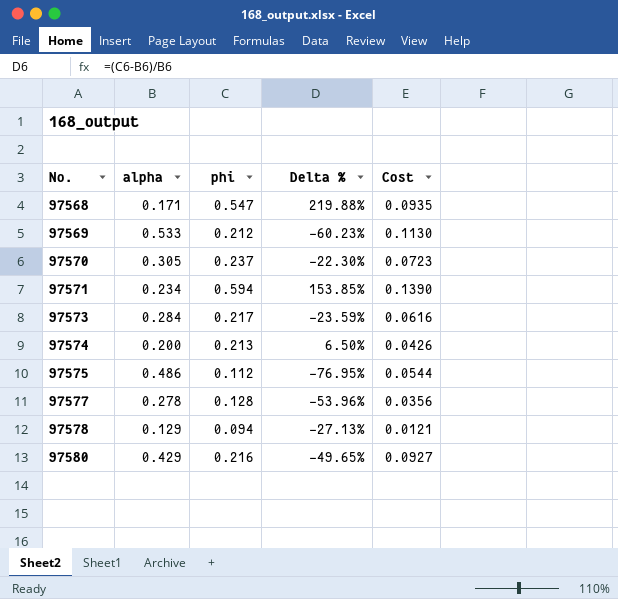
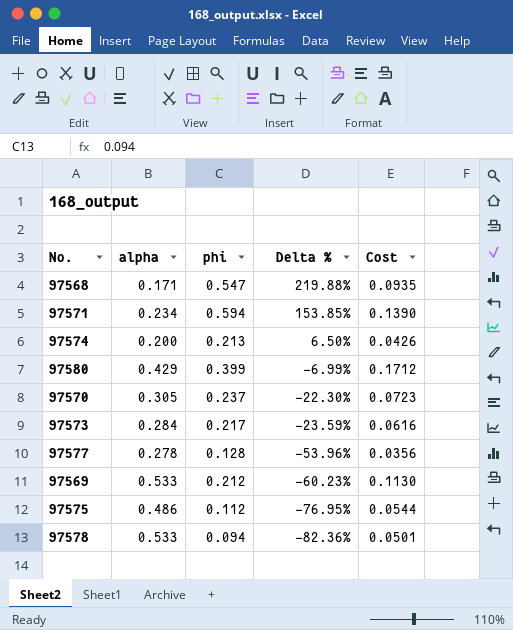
row order: No. ascending -> Delta % descending
97580 | phi: 0.216 -> 0.399
97580 | Delta %: -49.65% -> -6.99%
97580 | Cost: 0.0927 -> 0.1712
97578 | alpha: 0.129 -> 0.533
97578 | Delta %: -27.13% -> -82.36%
97578 | Cost: 0.0121 -> 0.0501

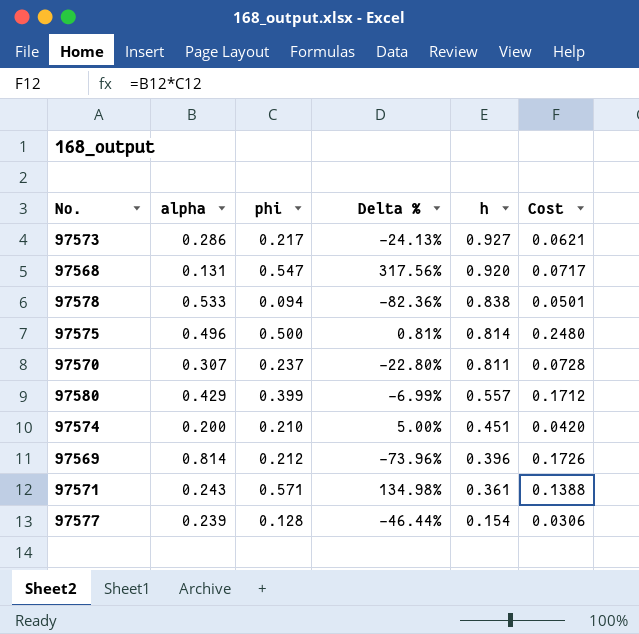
row order: Delta % descending -> h descending
column h | position: none -> 5
97573 | alpha: 0.284 -> 0.286
97573 | Delta %: -23.59% -> -24.13%
97573 | Cost: 0.0616 -> 0.0621
97568 | alpha: 0.171 -> 0.131
97568 | Delta %: 219.88% -> 317.56%
97568 | Cost: 0.0935 -> 0.0717
97575 | alpha: 0.486 -> 0.496
97575 | phi: 0.112 -> 0.500
97575 | Delta %: -76.95% -> 0.81%
97575 | Cost: 0.0544 -> 0.2480
97570 | alpha: 0.305 -> 0.307
97570 | Delta %: -22.30% -> -22.80%
97570 | Cost: 0.0723 -> 0.0728
97574 | phi: 0.213 -> 0.210
97574 | Delta %: 6.50% -> 5.00%
97574 | Cost: 0.0426 -> 0.0420
97569 | alpha: 0.533 -> 0.814
97569 | Delta %: -60.23% -> -73.96%
97569 | Cost: 0.1130 -> 0.1726
97571 | alpha: 0.234 -> 0.243
97571 | phi: 0.594 -> 0.571
97571 | Delta %: 153.85% -> 134.98%
97571 | Cost: 0.1390 -> 0.1388
97577 | alpha: 0.278 -> 0.239
97577 | Delta %: -53.96% -> -46.44%
97577 | Cost: 0.0356 -> 0.0306

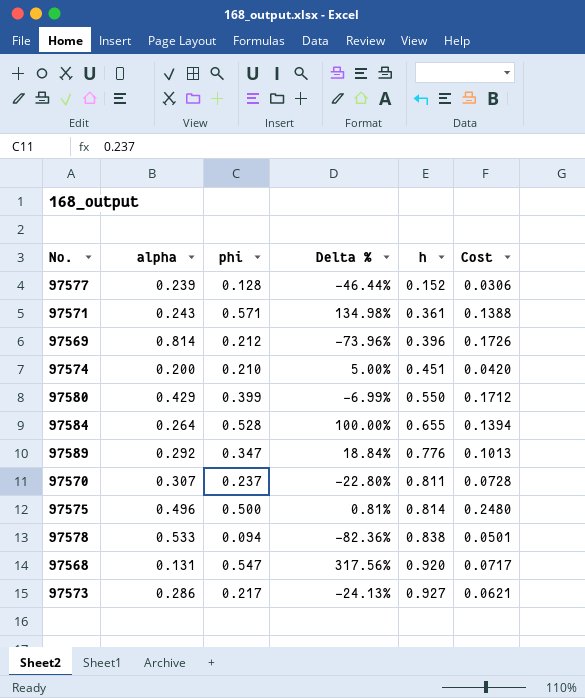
row order: h descending -> h ascending
97577 | h: 0.154 -> 0.152
97580 | h: 0.557 -> 0.550
row 97584: none -> 0.264 | 0.528 | 100.00% | 0.655 | 0.1394
row 97589: none -> 0.292 | 0.347 | 18.84% | 0.776 | 0.1013

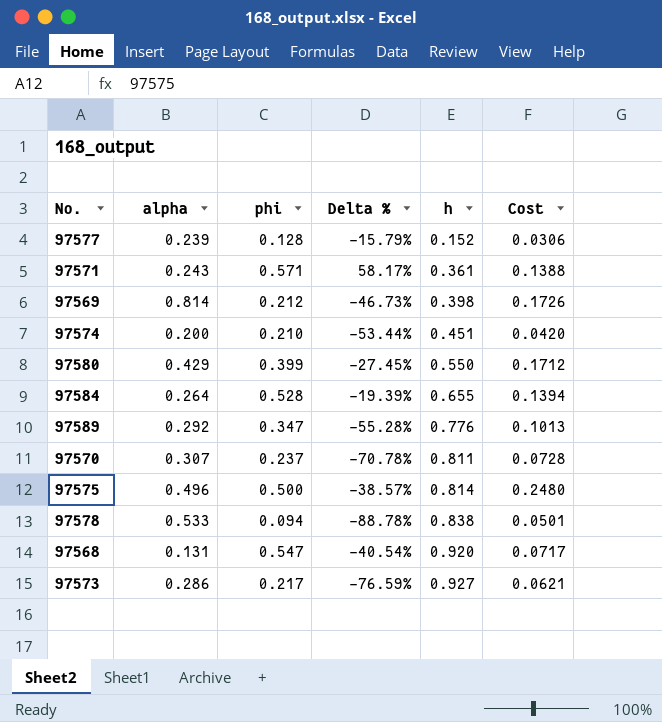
column Delta % | formula: ([phi] - [alpha]) / [alpha] -> ([phi] - [h]) / [h]
97569 | h: 0.396 -> 0.398

